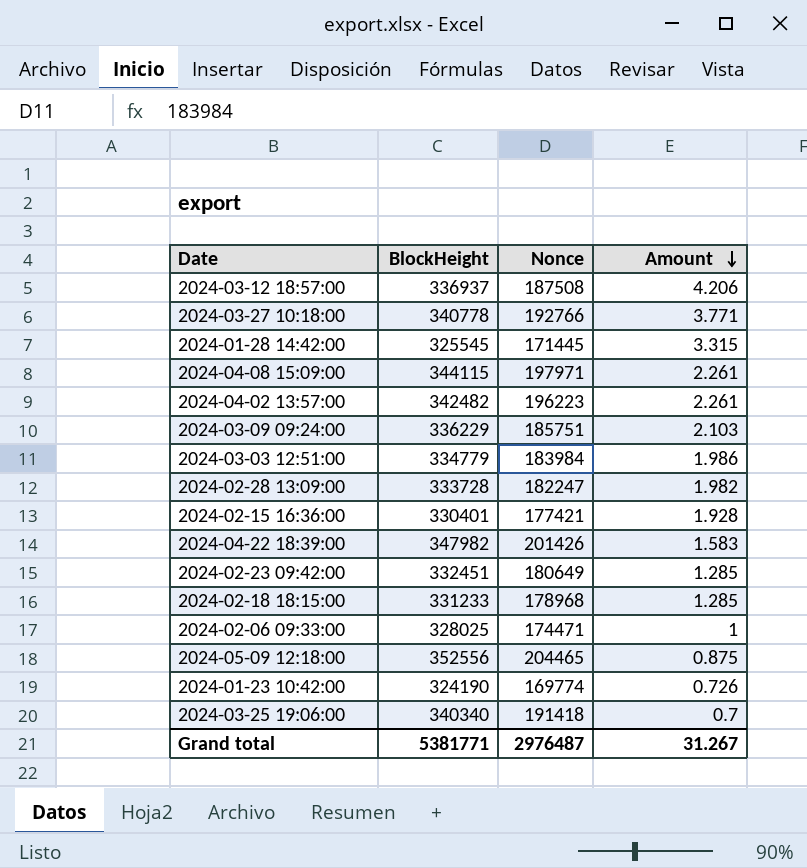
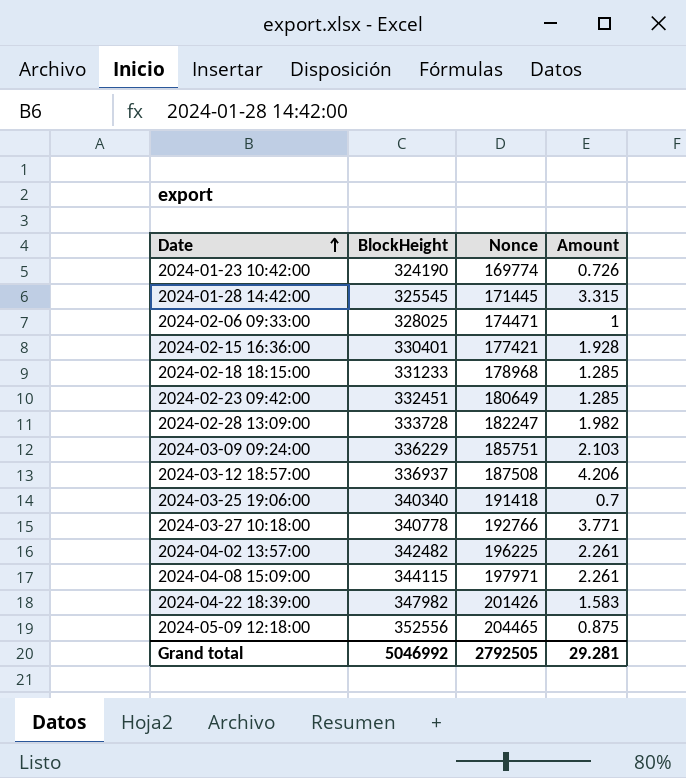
row order: Amount descending -> Date ascending
row 2024-03-03 12:51:00: 334779 | 183984 | 1.986 -> none
2024-04-02 13:57:00 | Nonce: 196223 -> 196225
Grand total | BlockHeight: 5381771 -> 5046992
Grand total | Nonce: 2976487 -> 2792505
Grand total | Amount: 31.267 -> 29.281

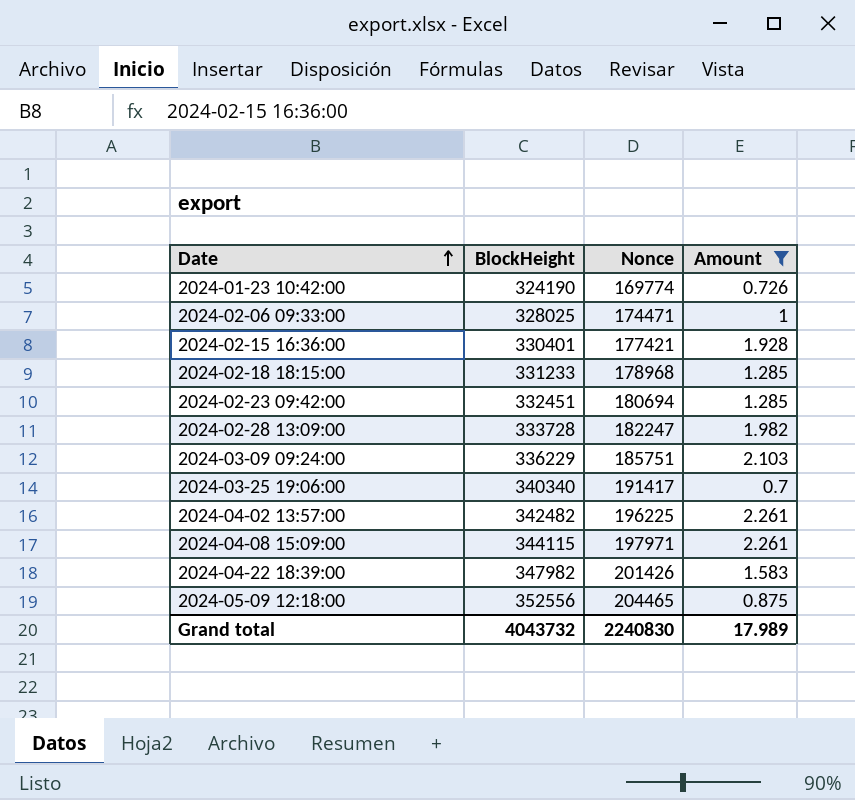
filter: none -> Amount <= 2.261
2024-02-23 09:42:00 | Nonce: 180649 -> 180694
2024-03-25 19:06:00 | Nonce: 191418 -> 191417
Grand total | BlockHeight: 5046992 -> 4043732
Grand total | Nonce: 2792505 -> 2240830
Grand total | Amount: 29.281 -> 17.989

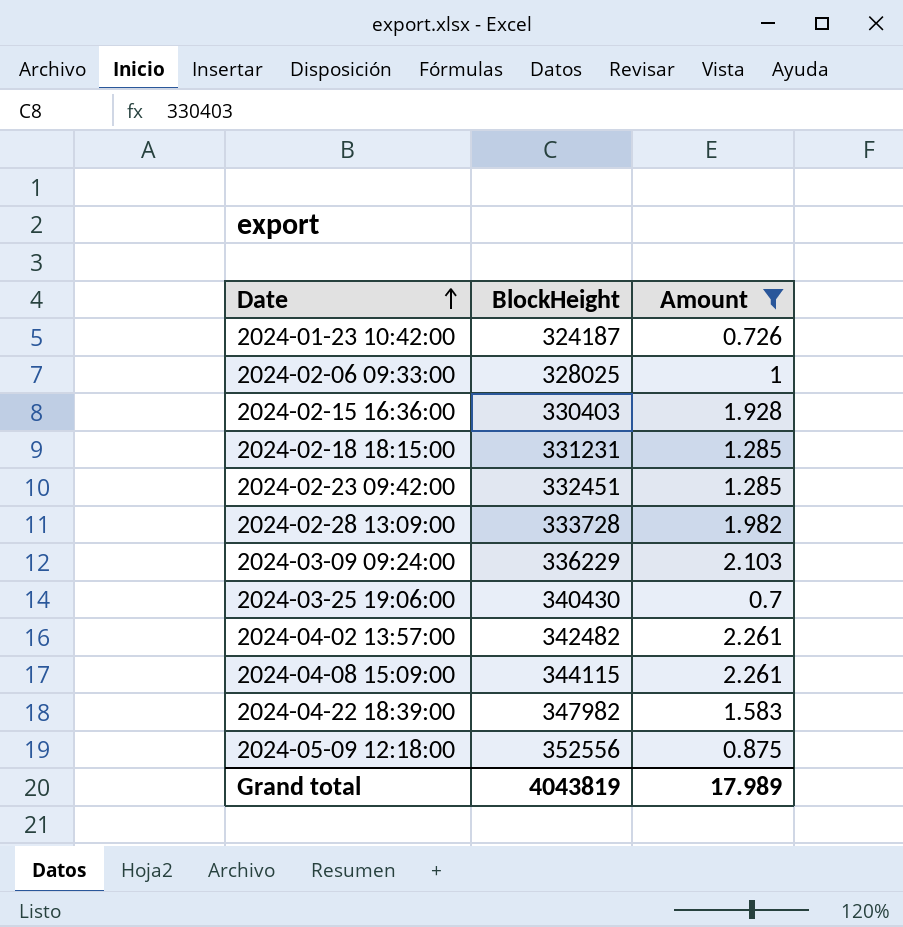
column Nonce | position: 3 -> none
2024-01-23 10:42:00 | BlockHeight: 324190 -> 324187
2024-02-15 16:36:00 | BlockHeight: 330401 -> 330403
2024-02-18 18:15:00 | BlockHeight: 331233 -> 331231
2024-03-25 19:06:00 | BlockHeight: 340340 -> 340430
Grand total | BlockHeight: 4043732 -> 4043819

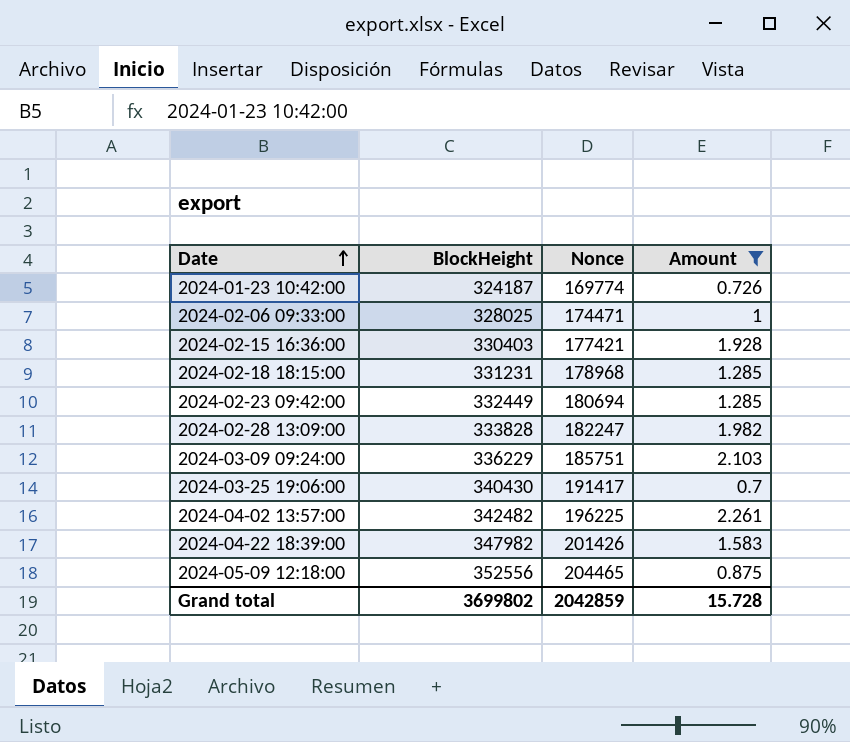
column Nonce | position: none -> 3
row 2024-04-08 15:09:00: 344115 | 2.261 -> none
2024-02-23 09:42:00 | BlockHeight: 332451 -> 332449
2024-02-28 13:09:00 | BlockHeight: 333728 -> 333828
Grand total | BlockHeight: 4043819 -> 3699802
Grand total | Amount: 17.989 -> 15.728

